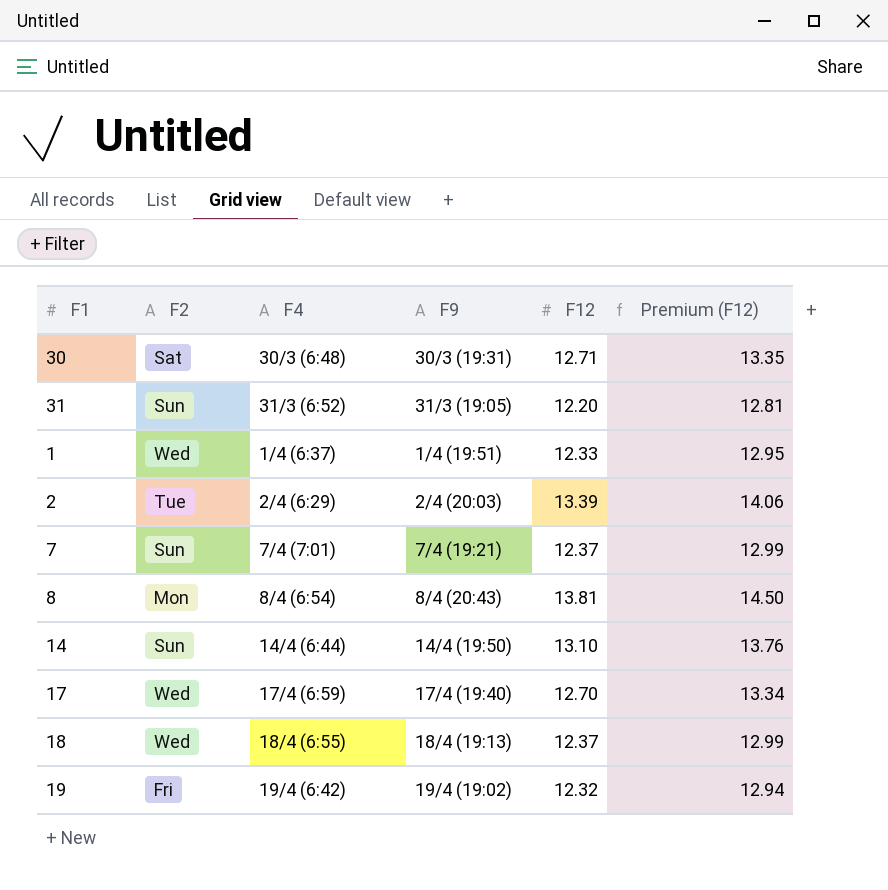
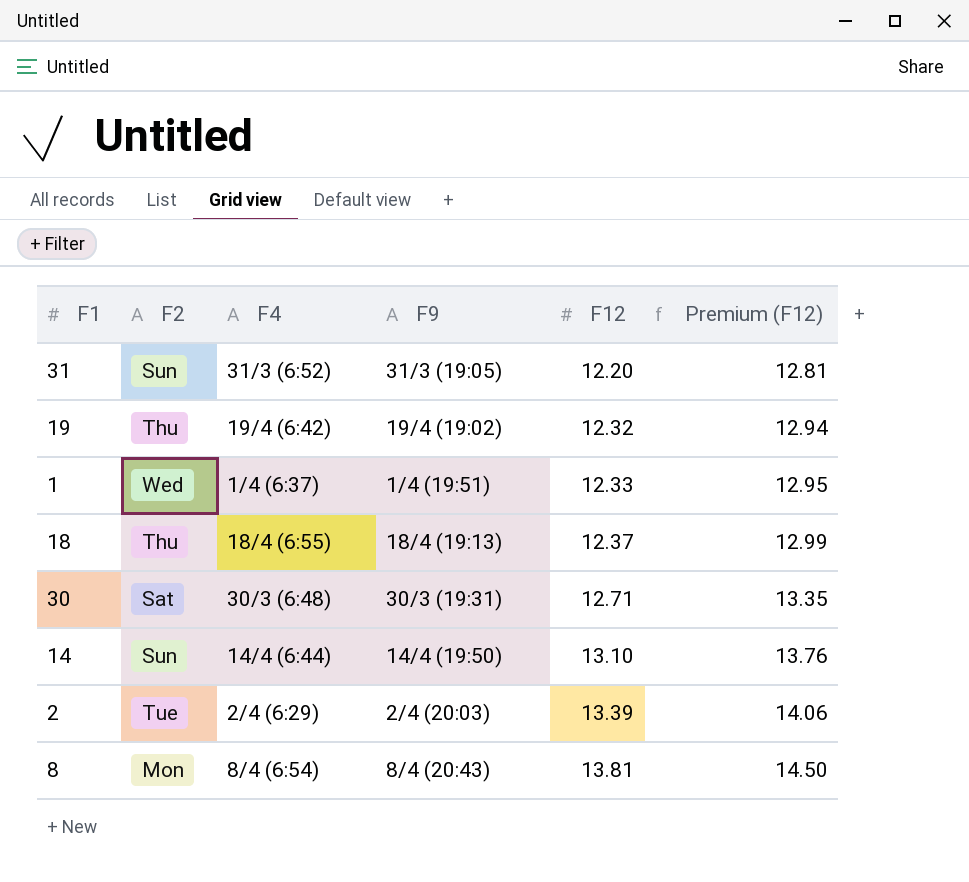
row order: none -> F12 ascending
row 7: Sun | 7/4 (7:01) | 7/4 (19:21) | 12.37 | 12.99 -> none
row 17: Wed | 17/4 (6:59) | 17/4 (19:40) | 12.70 | 13.34 -> none
19 | F2: Fri -> Thu
18 | F2: Wed -> Thu

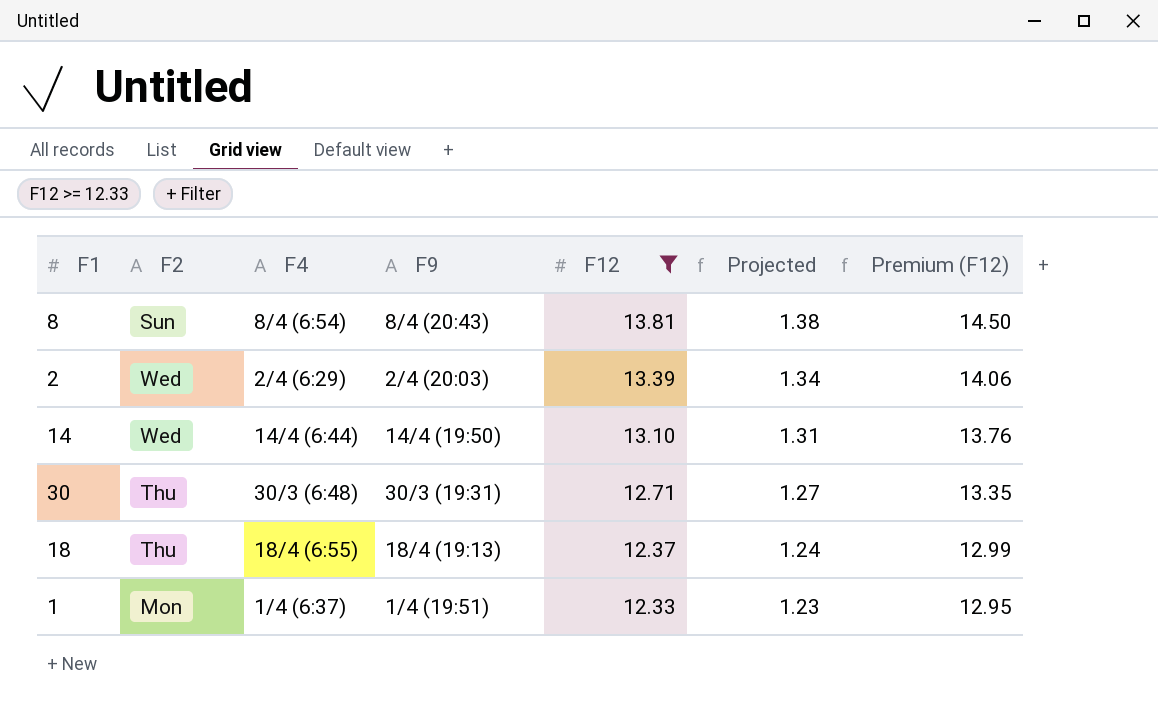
filter: none -> F12 >= 12.33
row order: F12 ascending -> F12 descending
column Projected | formula: none -> [F12] * 0.1
8 | F2: Mon -> Sun
2 | F2: Tue -> Wed
14 | F2: Sun -> Wed
30 | F2: Sat -> Thu
1 | F2: Wed -> Mon

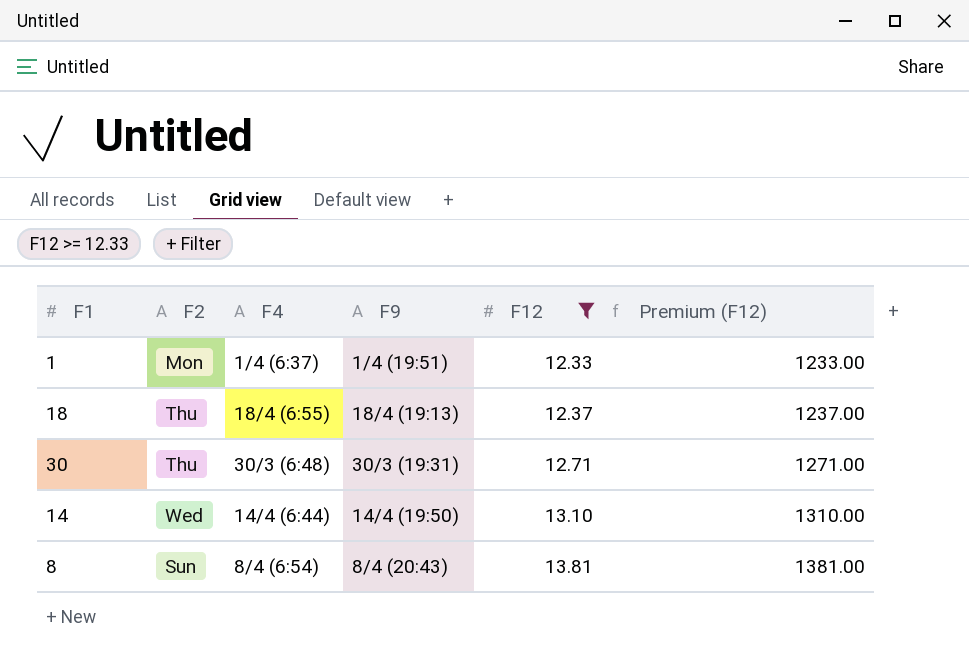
row order: F12 descending -> F12 ascending
column Projected | formula: [F12] * 0.1 -> none
column Premium (F12) | formula: [F12] * 1.05 -> [F12] * 100
row 2: Wed | 2/4 (6:29) | 2/4 (20:03) | 13.39 | 1.34 | 14.06 -> none

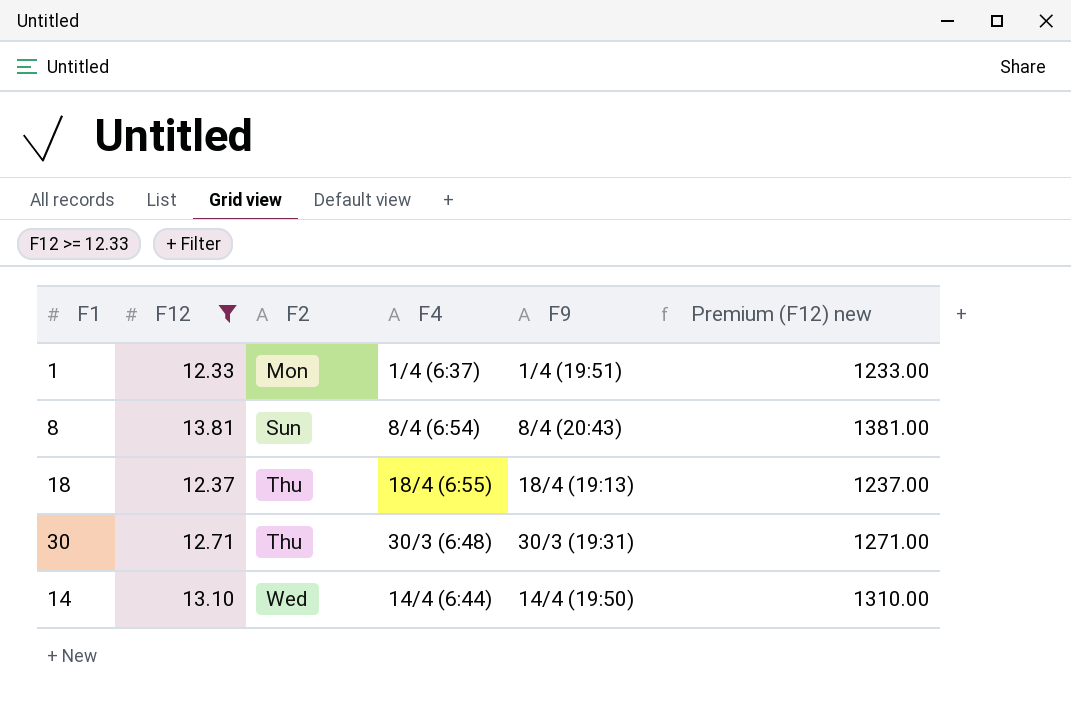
row order: F12 ascending -> F2 ascending
column F12 | position: 5 -> 2
column name: Premium (F12) -> Premium (F12) new

